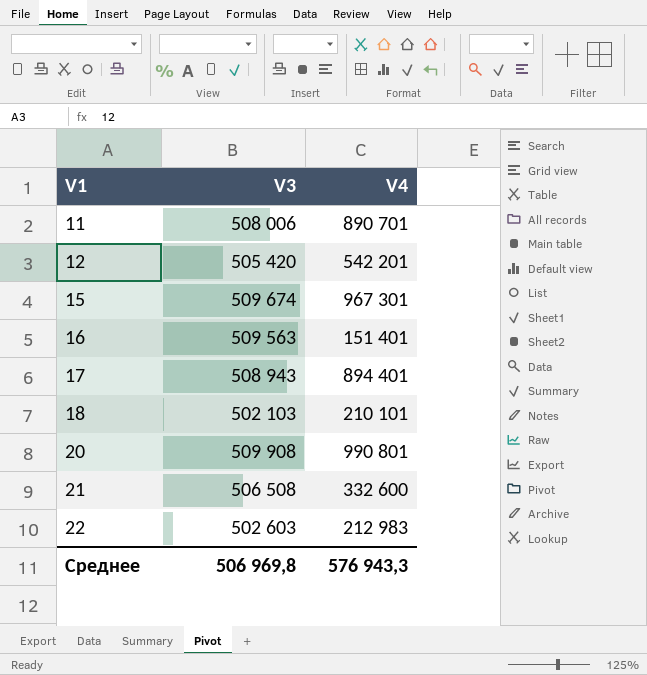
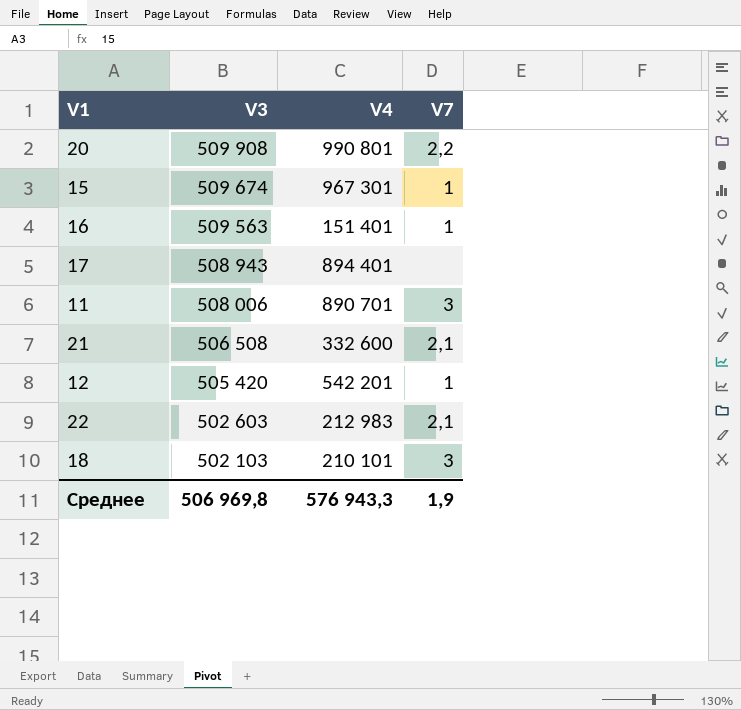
row order: V1 ascending -> V3 descending
column V7 | position: none -> 4

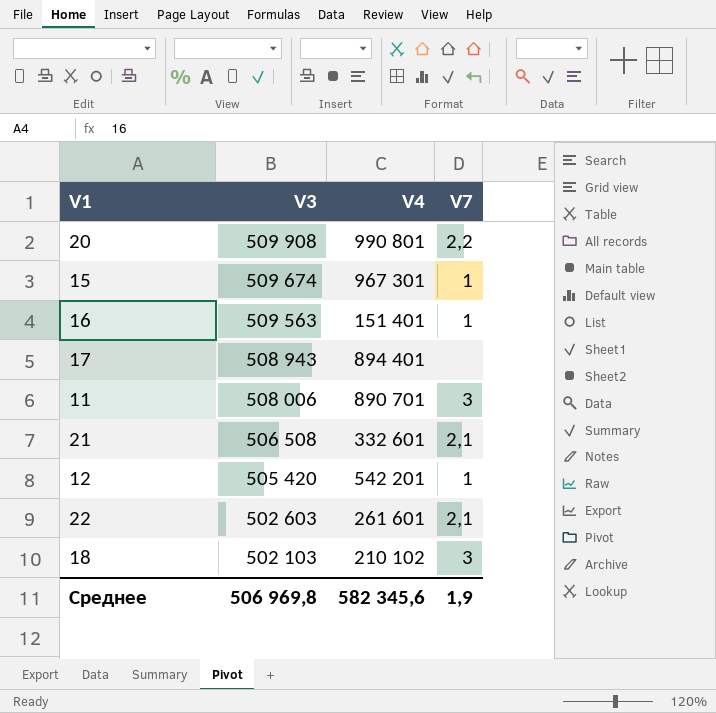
21 | V4: 332 600 -> 332 601
22 | V4: 212 983 -> 261 601
18 | V4: 210 101 -> 210 102
Среднее | V4: 576 943,3 -> 582 345,6

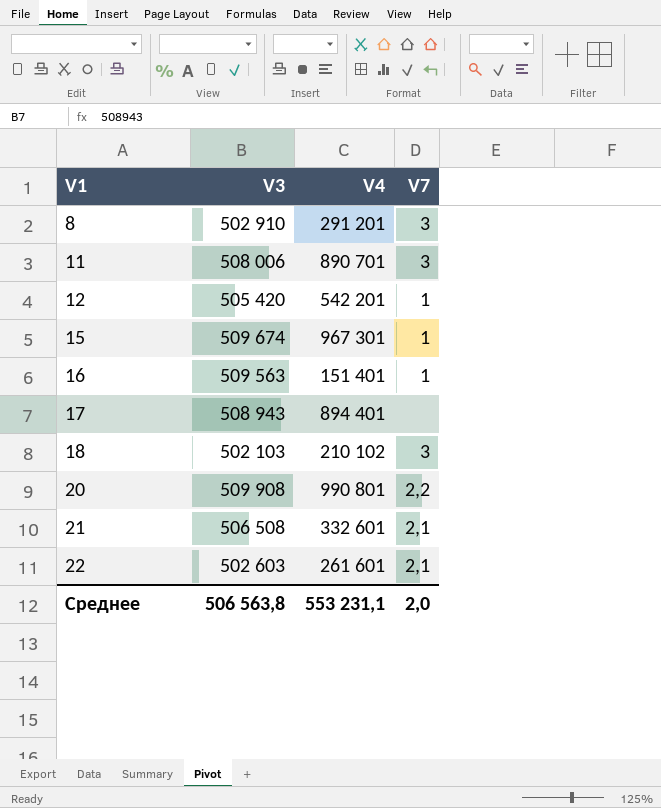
row order: V3 descending -> V1 ascending
row 8: none -> 502 910 | 291 201 | 3
Среднее | V3: 506 969,8 -> 506 563,8
Среднее | V4: 582 345,6 -> 553 231,1
Среднее | V7: 1,9 -> 2,0

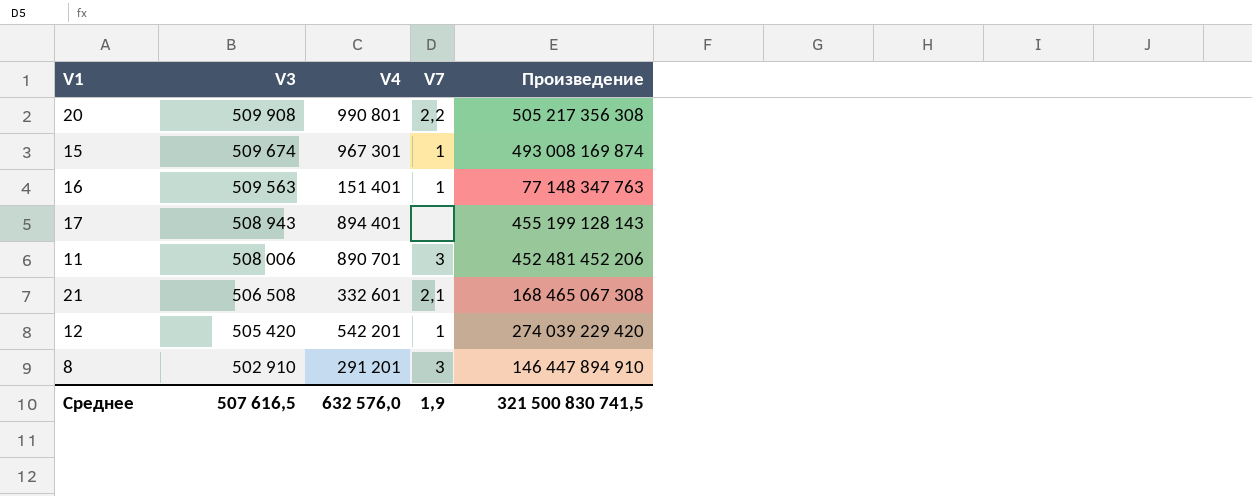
row order: V1 ascending -> V3 descending
column Произведение | formula: none -> [V3] * [V4]
row 18: 502 103 | 210 102 | 3 -> none
row 22: 502 603 | 261 601 | 2,1 -> none
Среднее | V3: 506 563,8 -> 507 616,5
Среднее | V4: 553 231,1 -> 632 576,0
Среднее | V7: 2,0 -> 1,9

